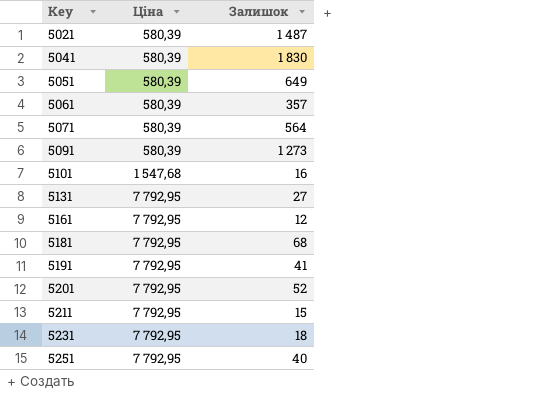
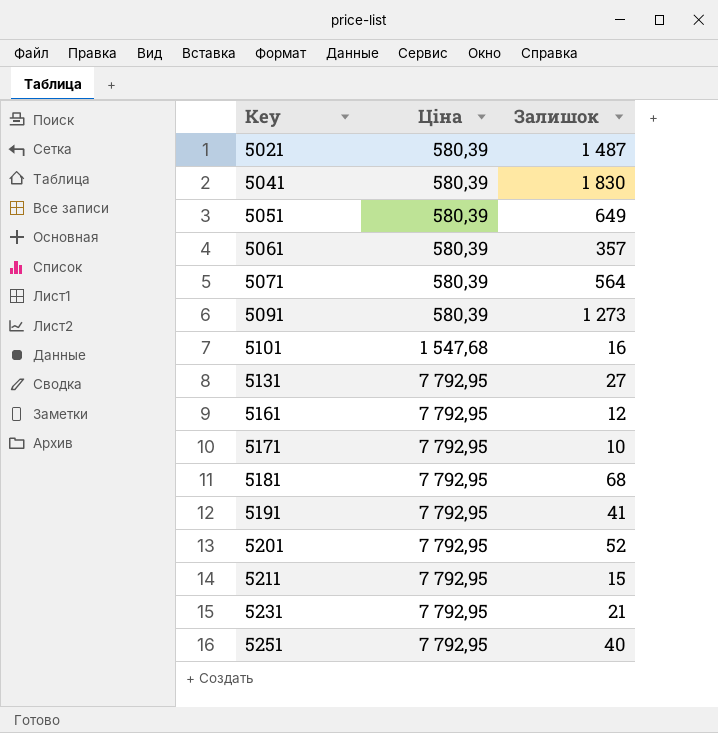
row 5171: none -> 7 792,95 | 10
5231 | Залишок: 18 -> 21

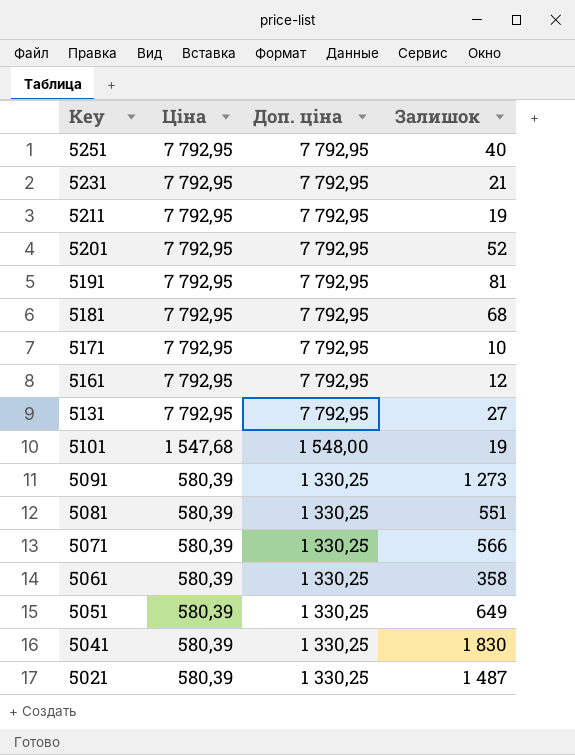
row order: Key ascending -> Key descending
column Доп. ціна | position: none -> 3
5211 | Залишок: 15 -> 19
5191 | Залишок: 41 -> 81
5101 | Залишок: 16 -> 19
row 5081: none -> 580,39 | 1 330,25 | 551
5071 | Залишок: 564 -> 566
5061 | Залишок: 357 -> 358

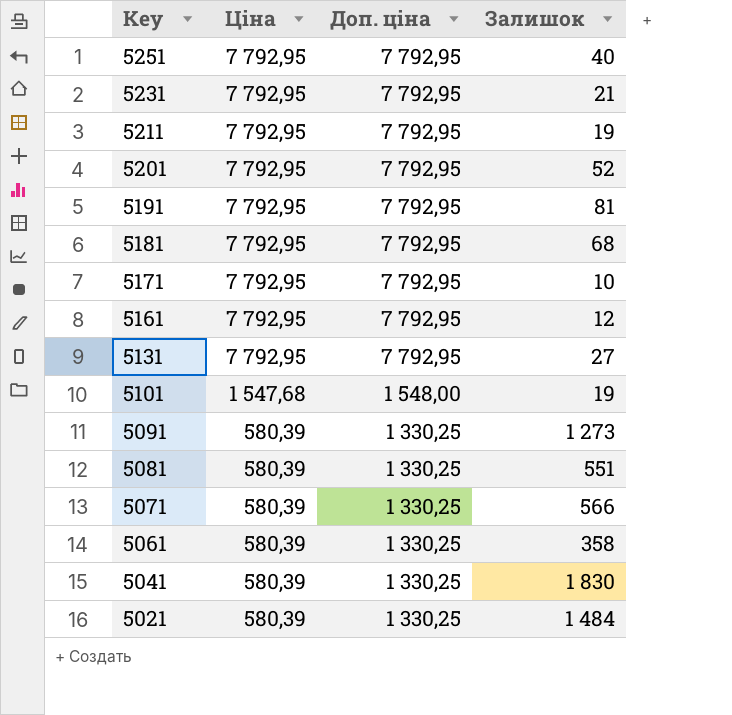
row 5051: 580,39 | 1 330,25 | 649 -> none
5021 | Залишок: 1 487 -> 1 484

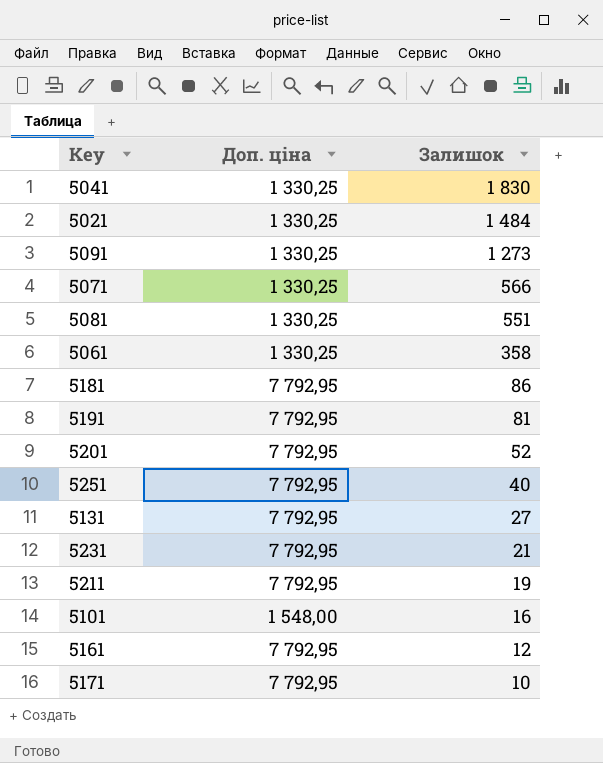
row order: Key descending -> Залишок descending
column Ціна | position: 2 -> none
5181 | Залишок: 68 -> 86
5101 | Залишок: 19 -> 16

